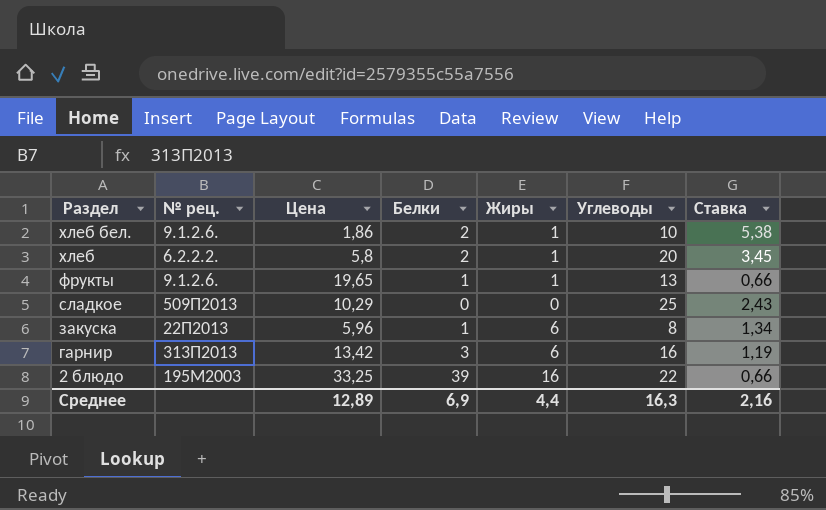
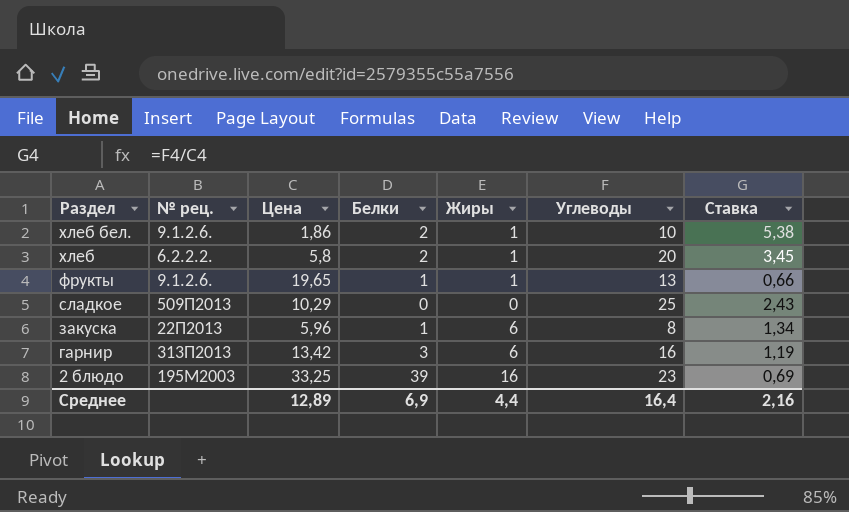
2 блюдо | Углеводы: 22 -> 23
2 блюдо | Ставка: 0,66 -> 0,69
Среднее | Углеводы: 16,3 -> 16,4

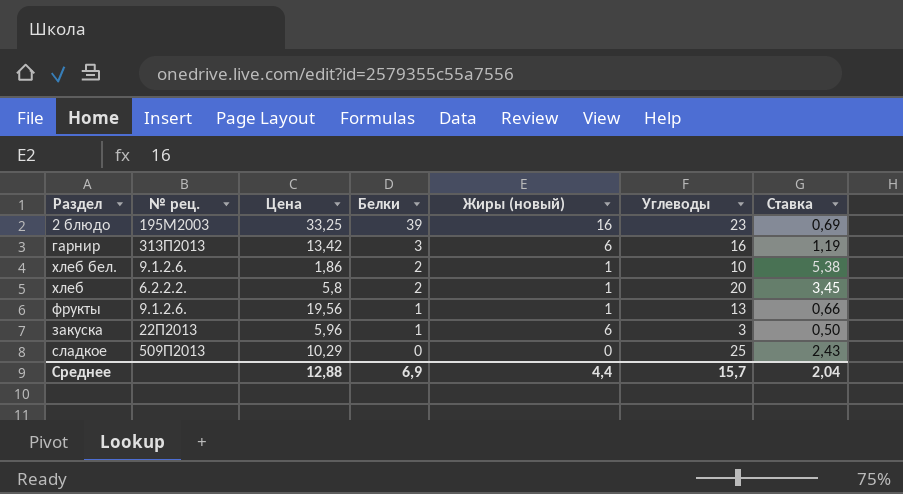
row order: Раздел descending -> Белки descending
column name: Жиры -> Жиры (новый)
фрукты | Цена: 19,65 -> 19,56
закуска | Углеводы: 8 -> 3
закуска | Ставка: 1,34 -> 0,50
Среднее | Цена: 12,89 -> 12,88
Среднее | Углеводы: 16,4 -> 15,7
Среднее | Ставка: 2,16 -> 2,04

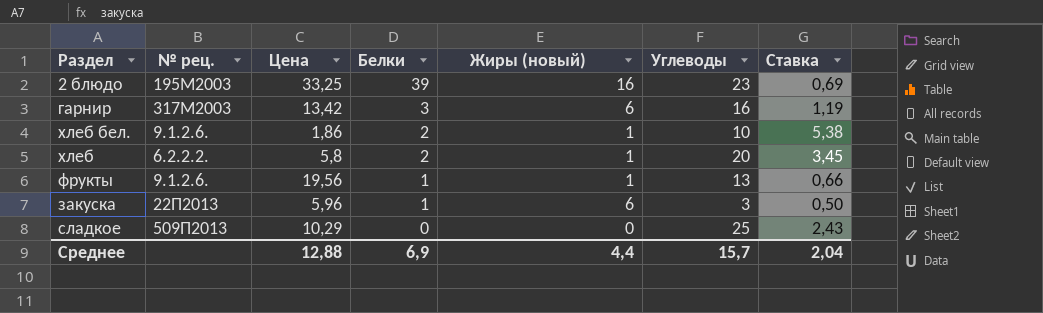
гарнир | № рец.: 313П2013 -> 317М2003

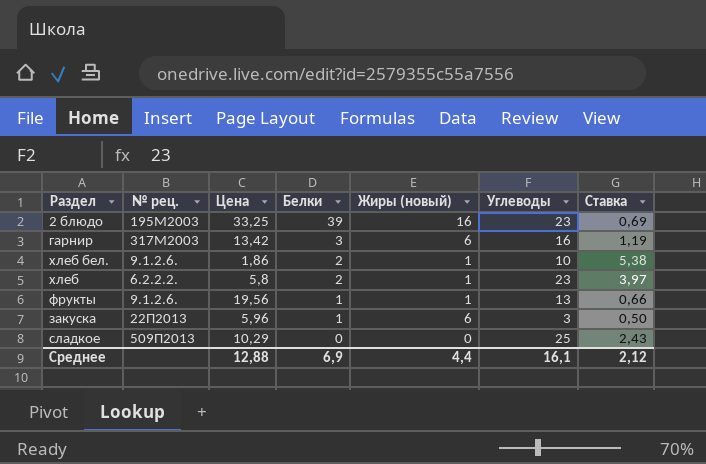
хлеб | Углеводы: 20 -> 23
хлеб | Ставка: 3,45 -> 3,97
Среднее | Углеводы: 15,7 -> 16,1
Среднее | Ставка: 2,04 -> 2,12

